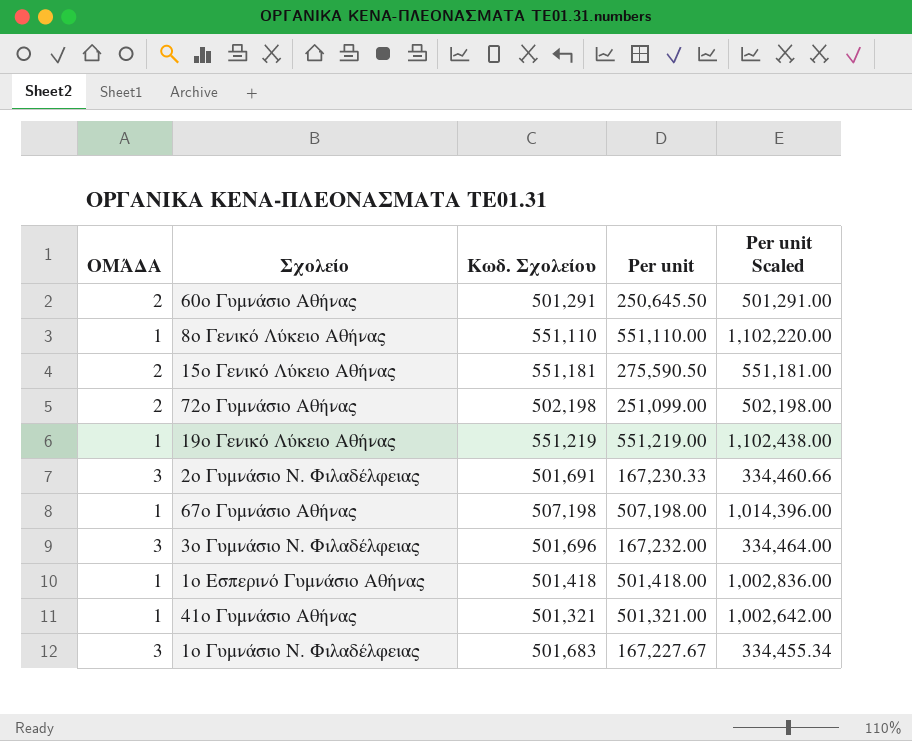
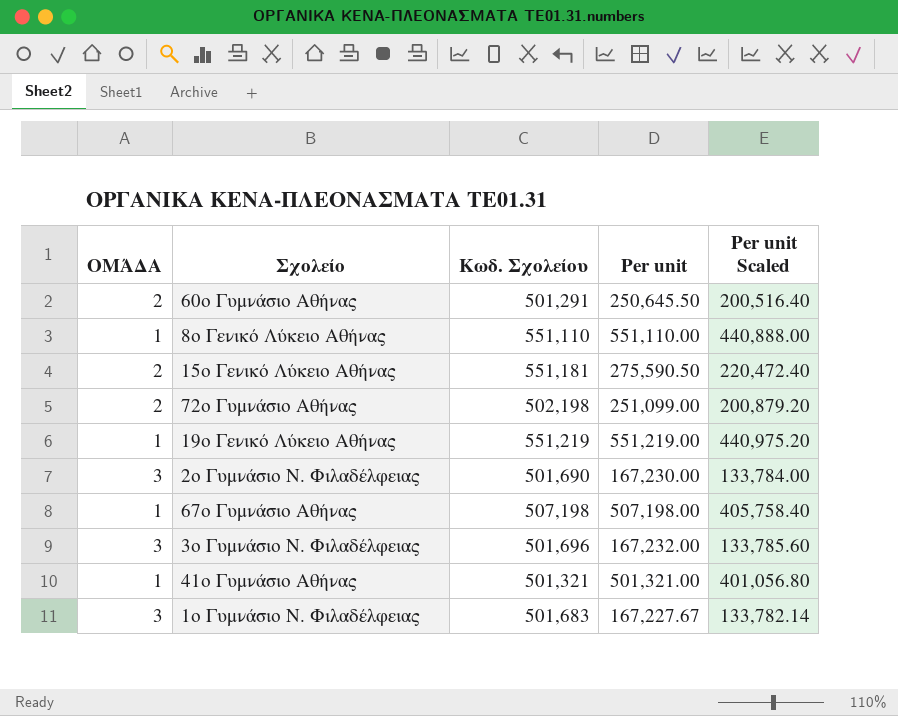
column Per unit Scaled | formula: [Per unit] * 2 -> [Per unit] * 0.8
row 1ο Εσπερινό Γυμνάσιο Αθήνας: 1 | 501,418 | 501,418.00 | 1,002,836.00 -> none
2ο Γυμνάσιο Ν. Φιλαδέλφειας | Κωδ. Σχολείου: 501,691 -> 501,690
2ο Γυμνάσιο Ν. Φιλαδέλφειας | Per unit: 167,230.33 -> 167,230.00

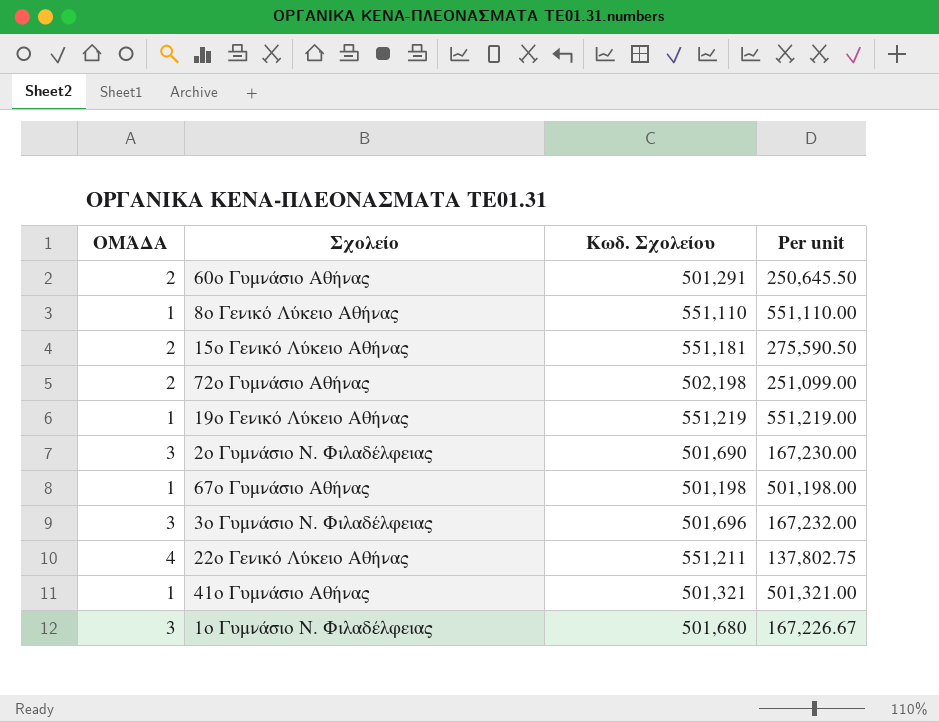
column Per unit Scaled | formula: [Per unit] * 0.8 -> none
67ο Γυμνάσιο Αθήνας | Κωδ. Σχολείου: 507,198 -> 501,198
67ο Γυμνάσιο Αθήνας | Per unit: 507,198.00 -> 501,198.00
row 22ο Γενικό Λύκειο Αθήνας: none -> 4 | 551,211 | 137,802.75
1ο Γυμνάσιο Ν. Φιλαδέλφειας | Κωδ. Σχολείου: 501,683 -> 501,680
1ο Γυμνάσιο Ν. Φιλαδέλφειας | Per unit: 167,227.67 -> 167,226.67

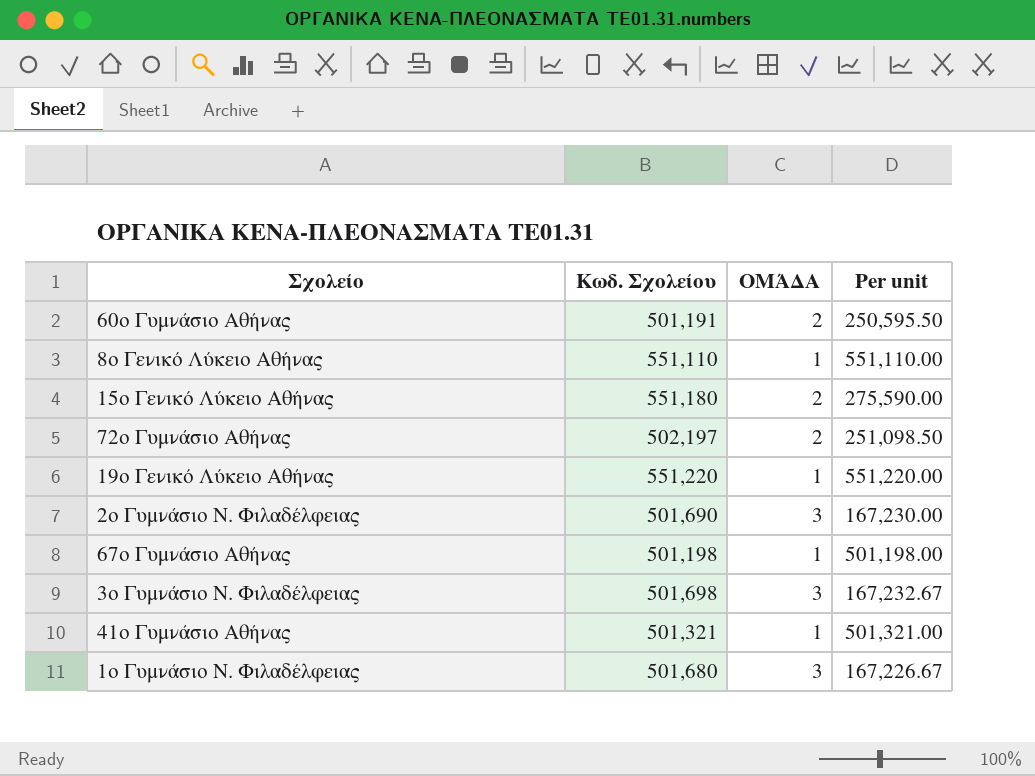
column ΟΜΆΔΑ | position: 1 -> 3
row 22ο Γενικό Λύκειο Αθήνας: 4 | 551,211 | 137,802.75 -> none
60ο Γυμνάσιο Αθήνας | Κωδ. Σχολείου: 501,291 -> 501,191
60ο Γυμνάσιο Αθήνας | Per unit: 250,645.50 -> 250,595.50
15ο Γενικό Λύκειο Αθήνας | Κωδ. Σχολείου: 551,181 -> 551,180
15ο Γενικό Λύκειο Αθήνας | Per unit: 275,590.50 -> 275,590.00
72ο Γυμνάσιο Αθήνας | Κωδ. Σχολείου: 502,198 -> 502,197
72ο Γυμνάσιο Αθήνας | Per unit: 251,099.00 -> 251,098.50
19ο Γενικό Λύκειο Αθήνας | Κωδ. Σχολείου: 551,219 -> 551,220
19ο Γενικό Λύκειο Αθήνας | Per unit: 551,219.00 -> 551,220.00
3ο Γυμνάσιο Ν. Φιλαδέλφειας | Κωδ. Σχολείου: 501,696 -> 501,698
3ο Γυμνάσιο Ν. Φιλαδέλφειας | Per unit: 167,232.00 -> 167,232.67

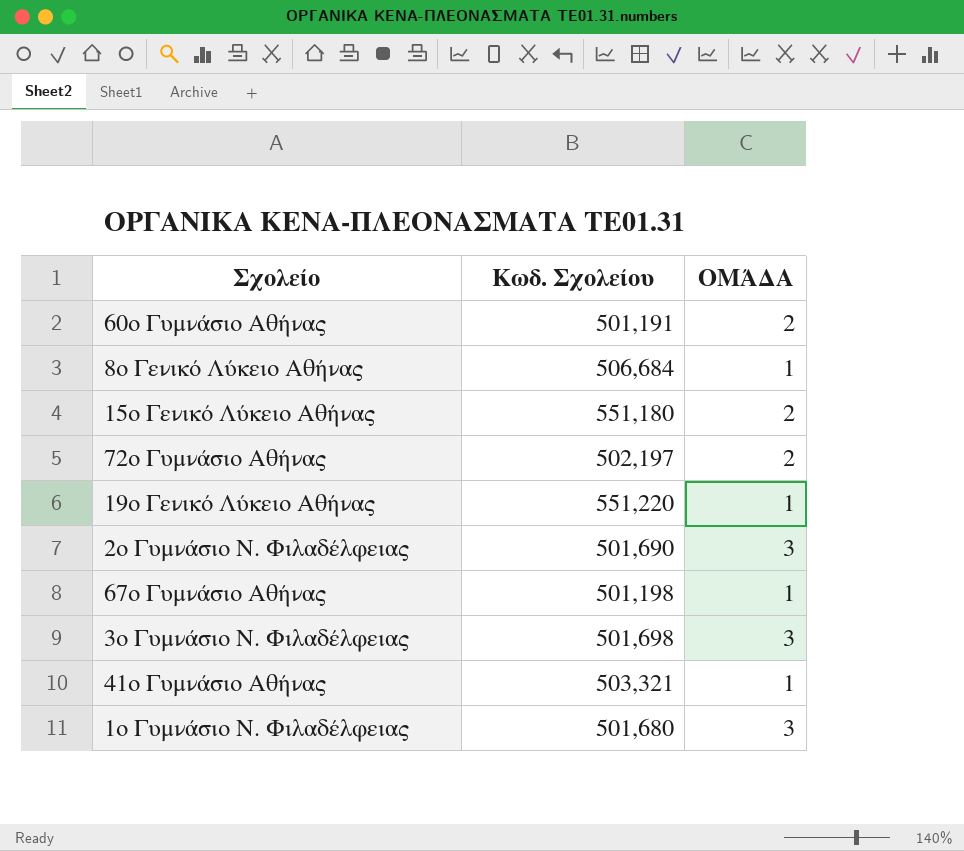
column Per unit | formula: [Κωδ. Σχολείου] / [ΟΜΆΔΑ] -> none
8ο Γενικό Λύκειο Αθήνας | Κωδ. Σχολείου: 551,110 -> 506,684
41ο Γυμνάσιο Αθήνας | Κωδ. Σχολείου: 501,321 -> 503,321

